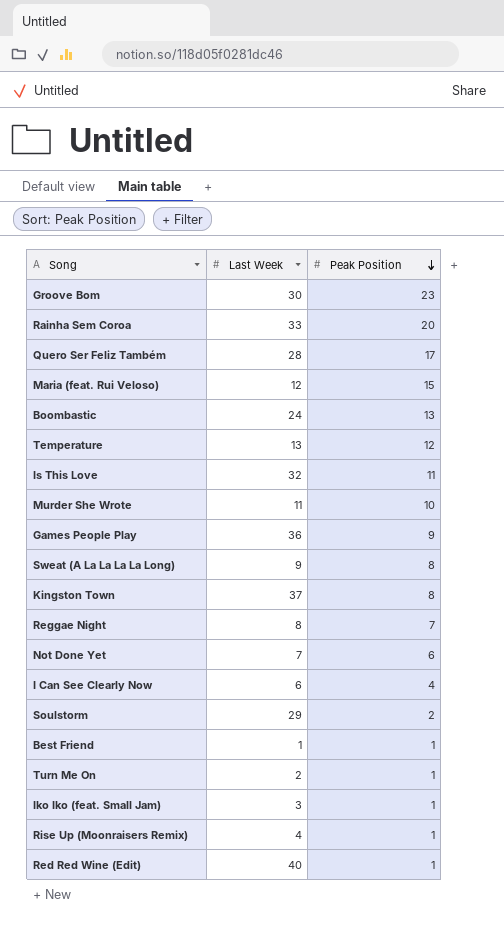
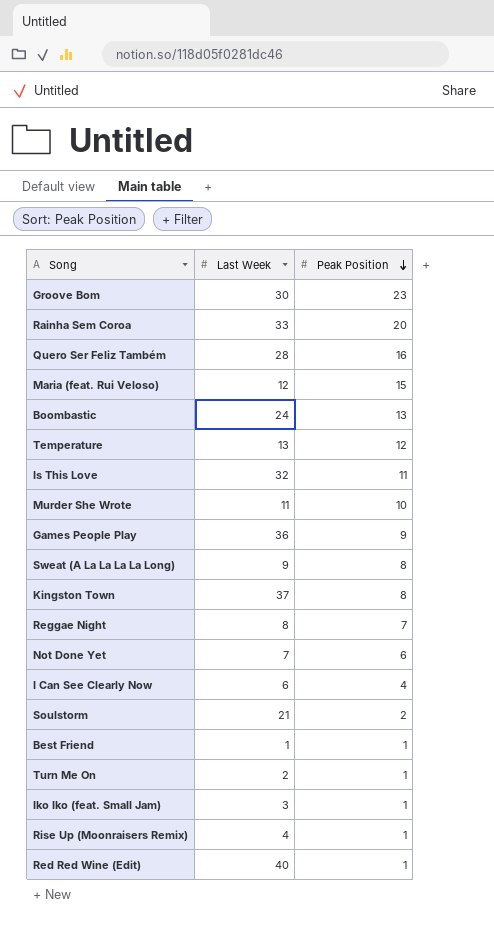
Quero Ser Feliz Também | Peak Position: 17 -> 16
Soulstorm | Last Week: 29 -> 21

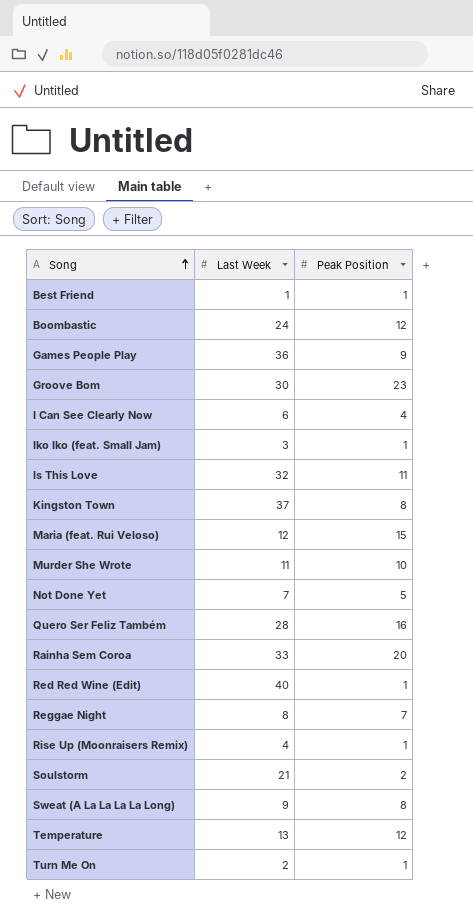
row order: Peak Position descending -> Song ascending
Boombastic | Peak Position: 13 -> 12
Not Done Yet | Peak Position: 6 -> 5

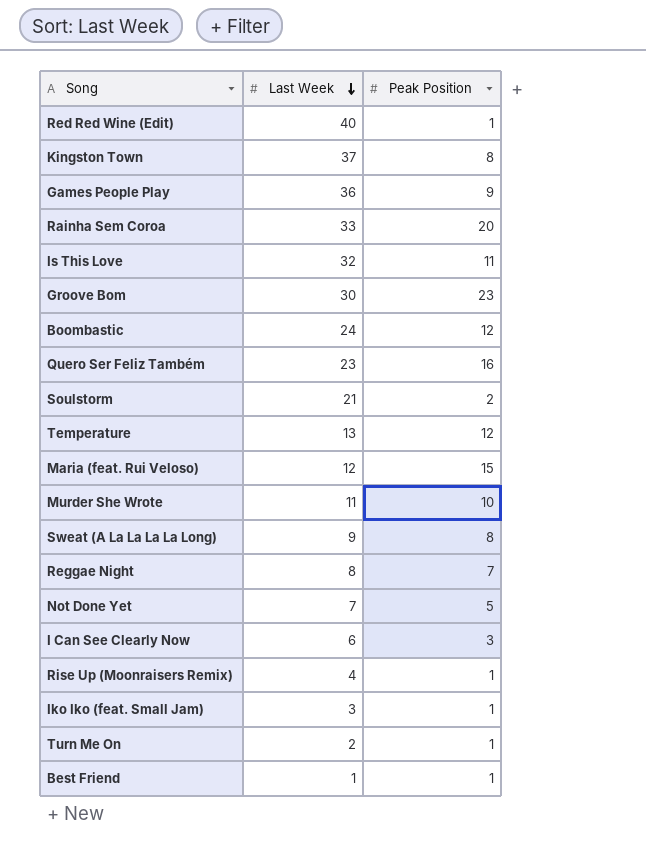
row order: Song ascending -> Last Week descending
Quero Ser Feliz Também | Last Week: 28 -> 23
I Can See Clearly Now | Peak Position: 4 -> 3

